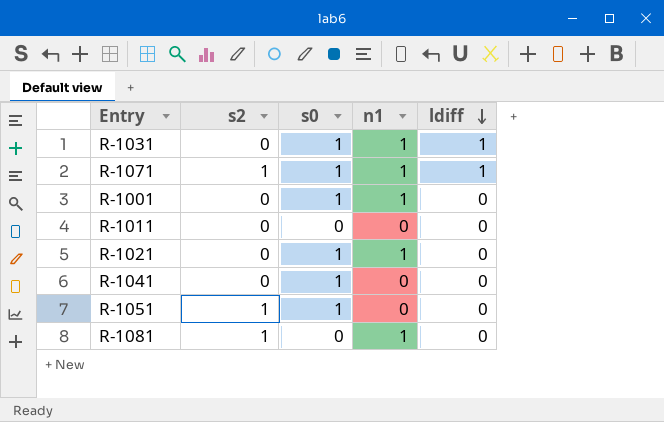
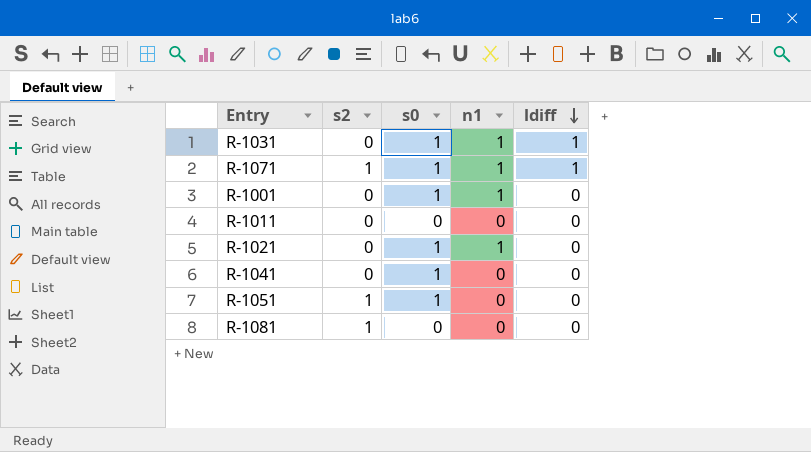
R-1081 | n1: 1 -> 0

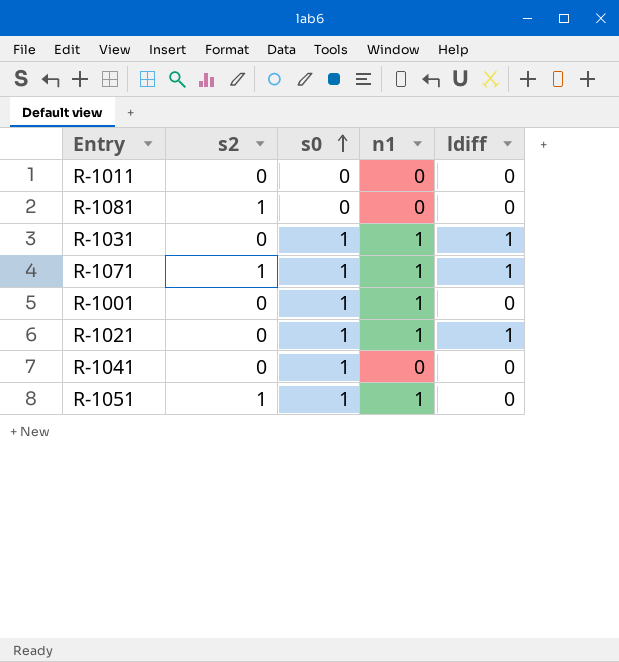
row order: ldiff descending -> s0 ascending
R-1021 | ldiff: 0 -> 1
R-1051 | n1: 0 -> 1

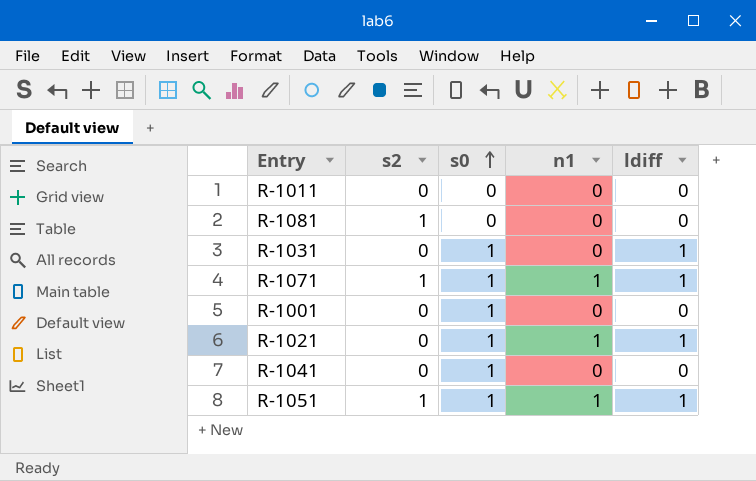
R-1031 | n1: 1 -> 0
R-1001 | n1: 1 -> 0
R-1051 | ldiff: 0 -> 1

